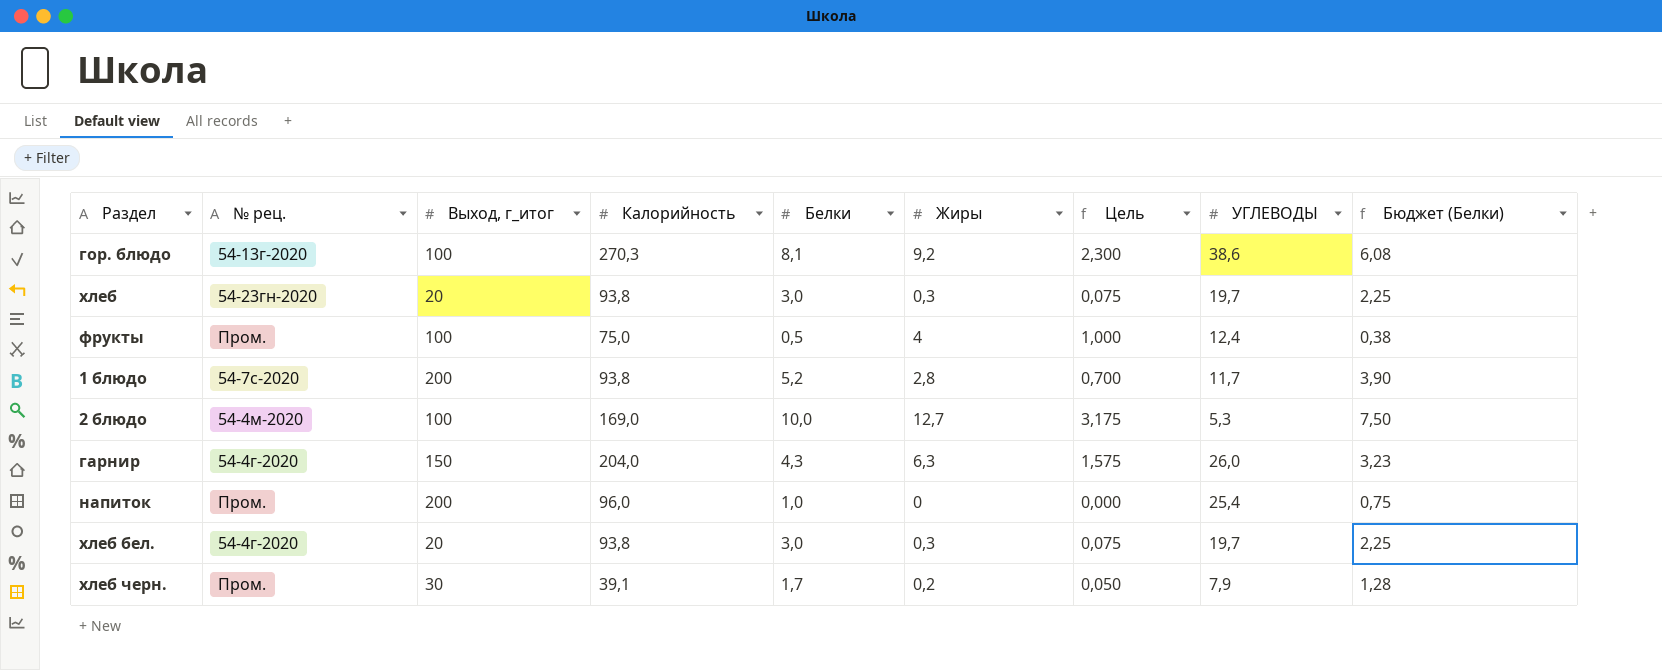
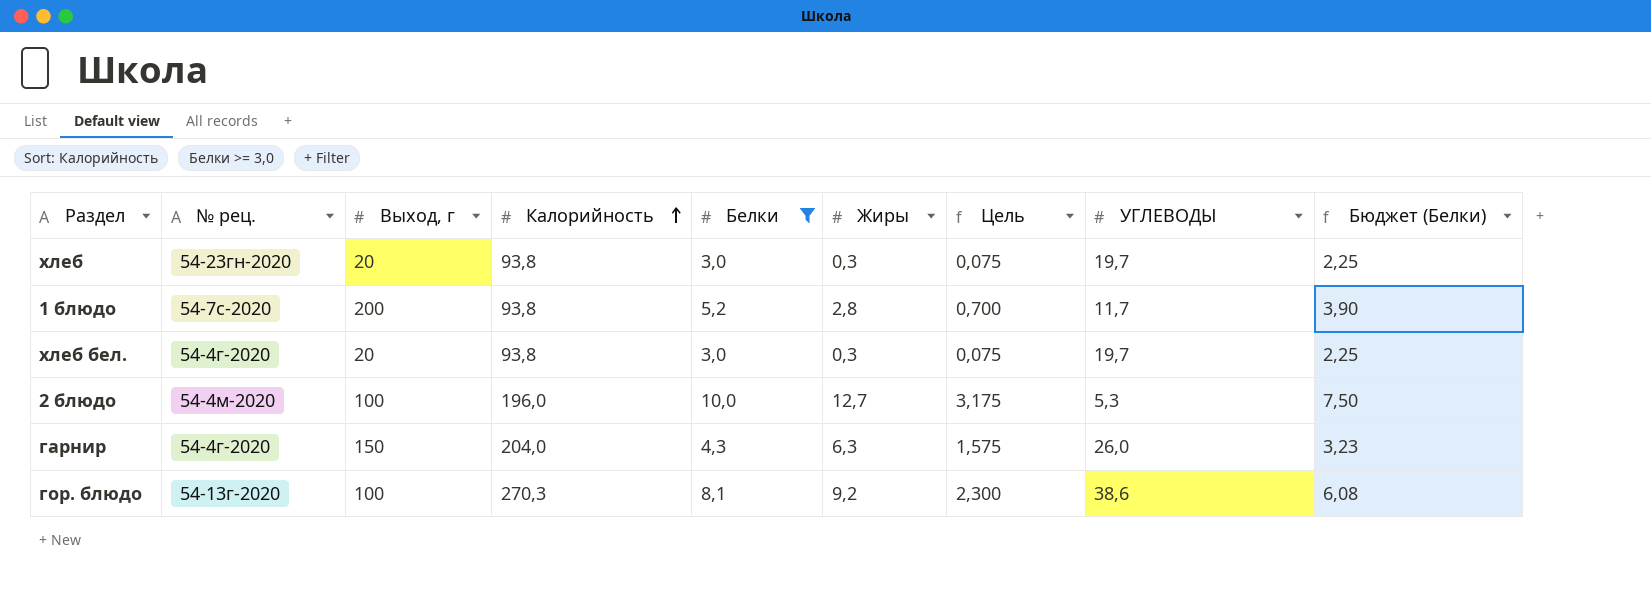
filter: none -> Белки >= 3,0
row order: none -> Калорийность ascending
column name: Выход, г_итог -> Выход, г
2 блюдо | Калорийность: 169,0 -> 196,0

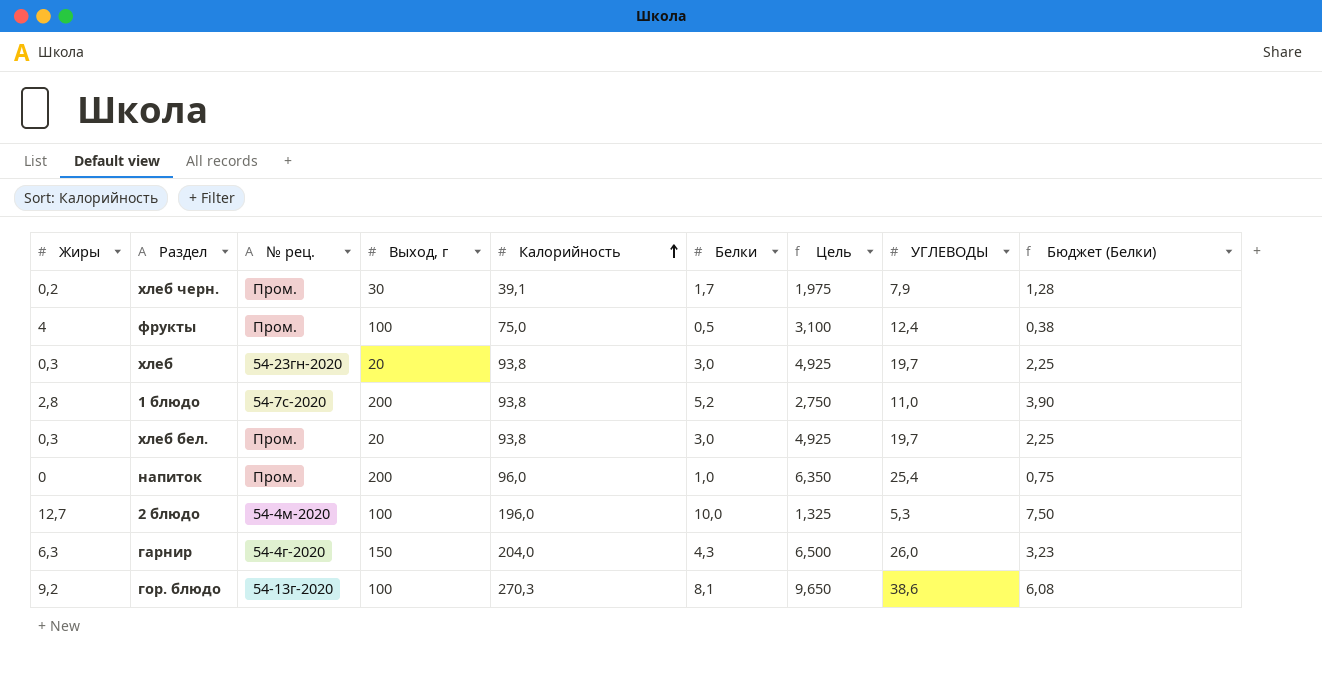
filter: Белки >= 3,0 -> none
column Жиры | position: 6 -> 1
column Цель | formula: [Жиры] * 0,25 -> [УГЛЕВОДЫ] * 0,25
1 блюдо | УГЛЕВОДЫ: 11,7 -> 11,0
хлеб бел. | № рец.: 54-4г-2020 -> Пром.

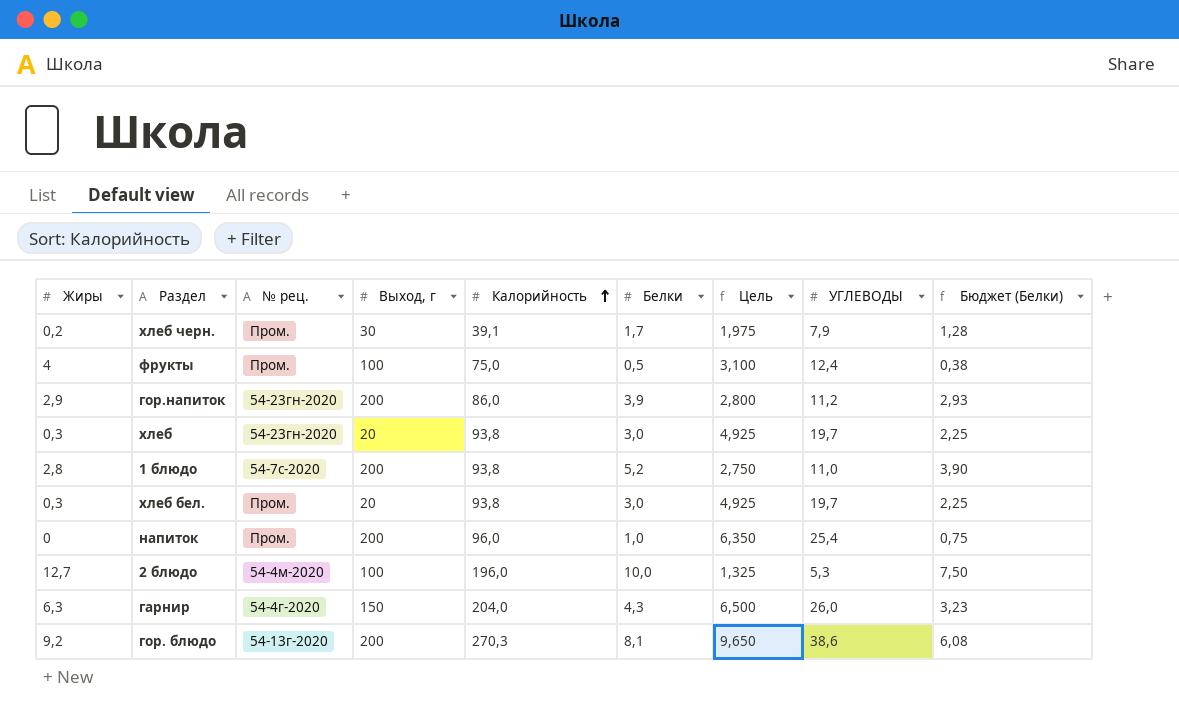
row гор.напиток: none -> 2,9 | 54-23гн-2020 | 200 | 86,0 | 3,9 | 2,800 | 11,2 | 2,93
гор. блюдо | Выход, г: 100 -> 200

